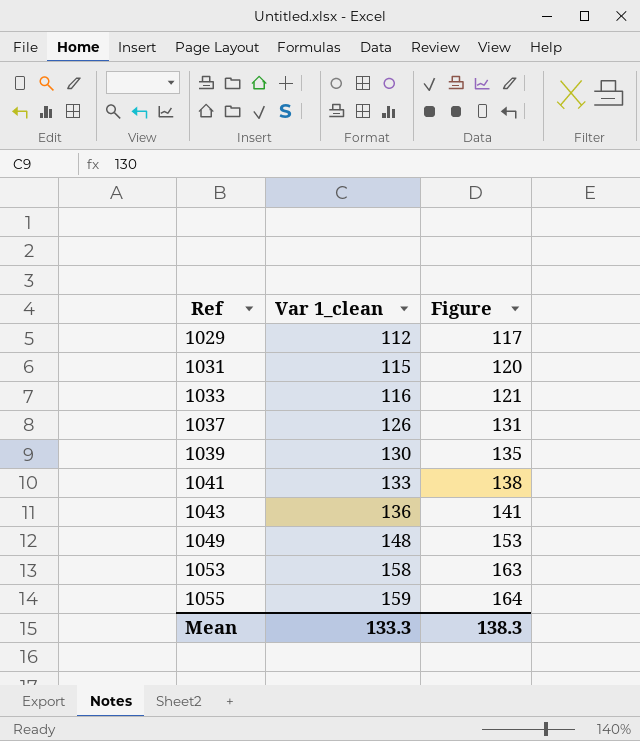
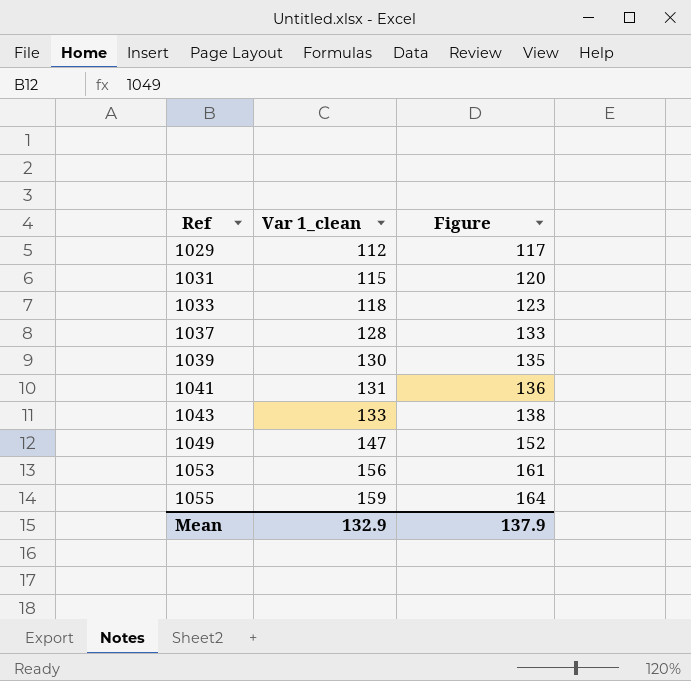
1033 | Var 1_clean: 116 -> 118
1033 | Figure: 121 -> 123
1037 | Var 1_clean: 126 -> 128
1037 | Figure: 131 -> 133
1041 | Var 1_clean: 133 -> 131
1041 | Figure: 138 -> 136
1043 | Var 1_clean: 136 -> 133
1043 | Figure: 141 -> 138
1049 | Var 1_clean: 148 -> 147
1049 | Figure: 153 -> 152
1053 | Var 1_clean: 158 -> 156
1053 | Figure: 163 -> 161
Mean | Var 1_clean: 133.3 -> 132.9
Mean | Figure: 138.3 -> 137.9

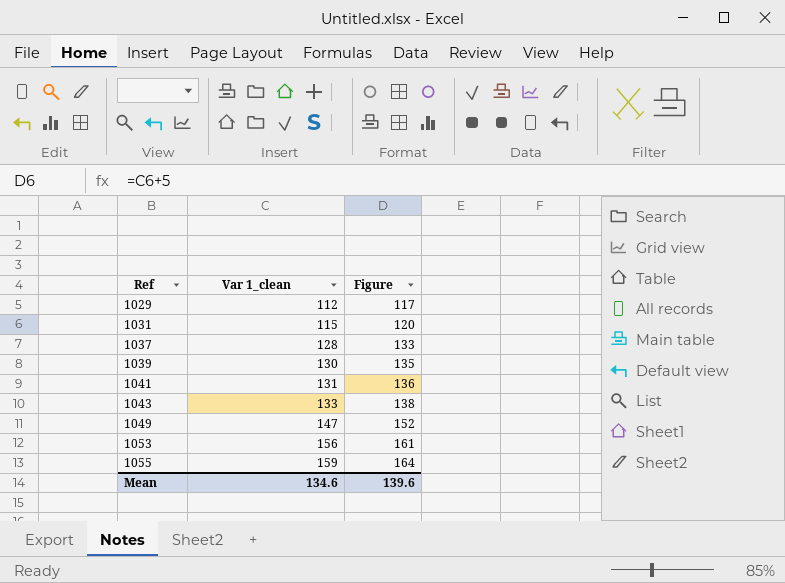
row 1033: 118 | 123 -> none
Mean | Var 1_clean: 132.9 -> 134.6
Mean | Figure: 137.9 -> 139.6

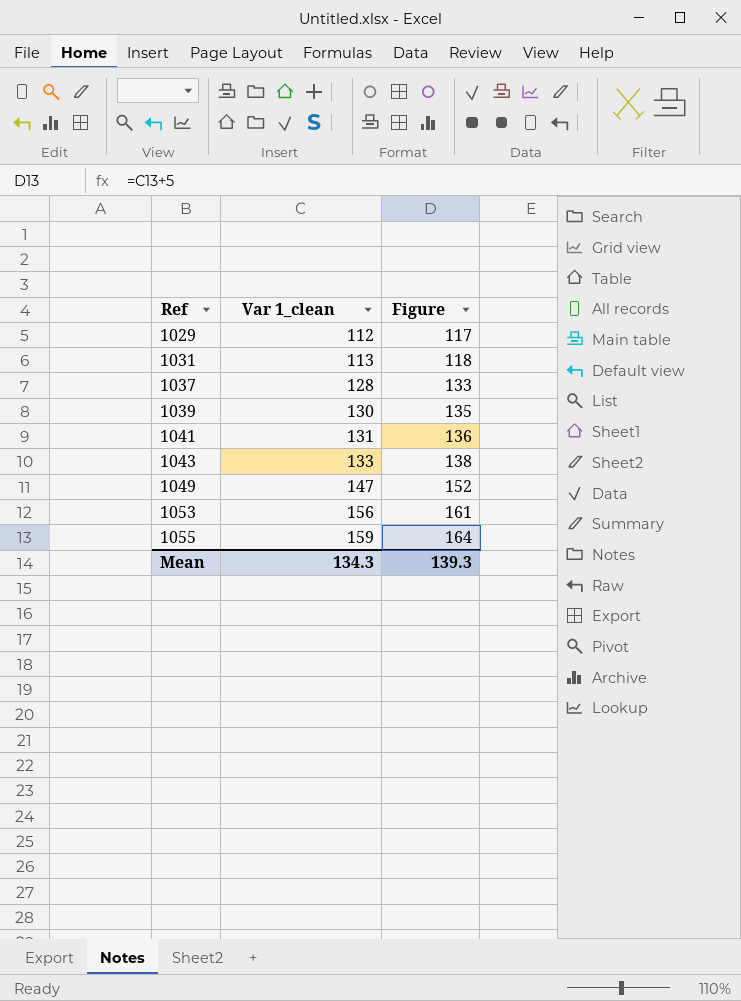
1031 | Var 1_clean: 115 -> 113
1031 | Figure: 120 -> 118
Mean | Var 1_clean: 134.6 -> 134.3
Mean | Figure: 139.6 -> 139.3

